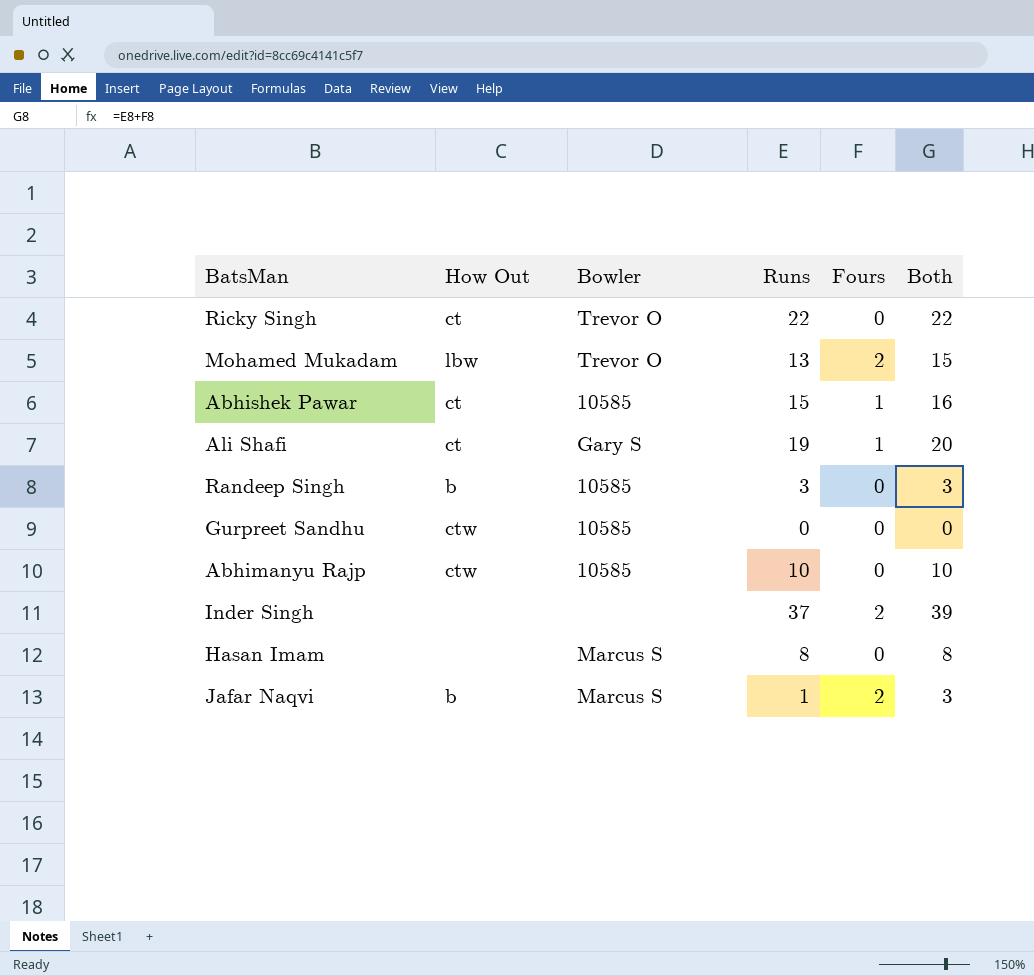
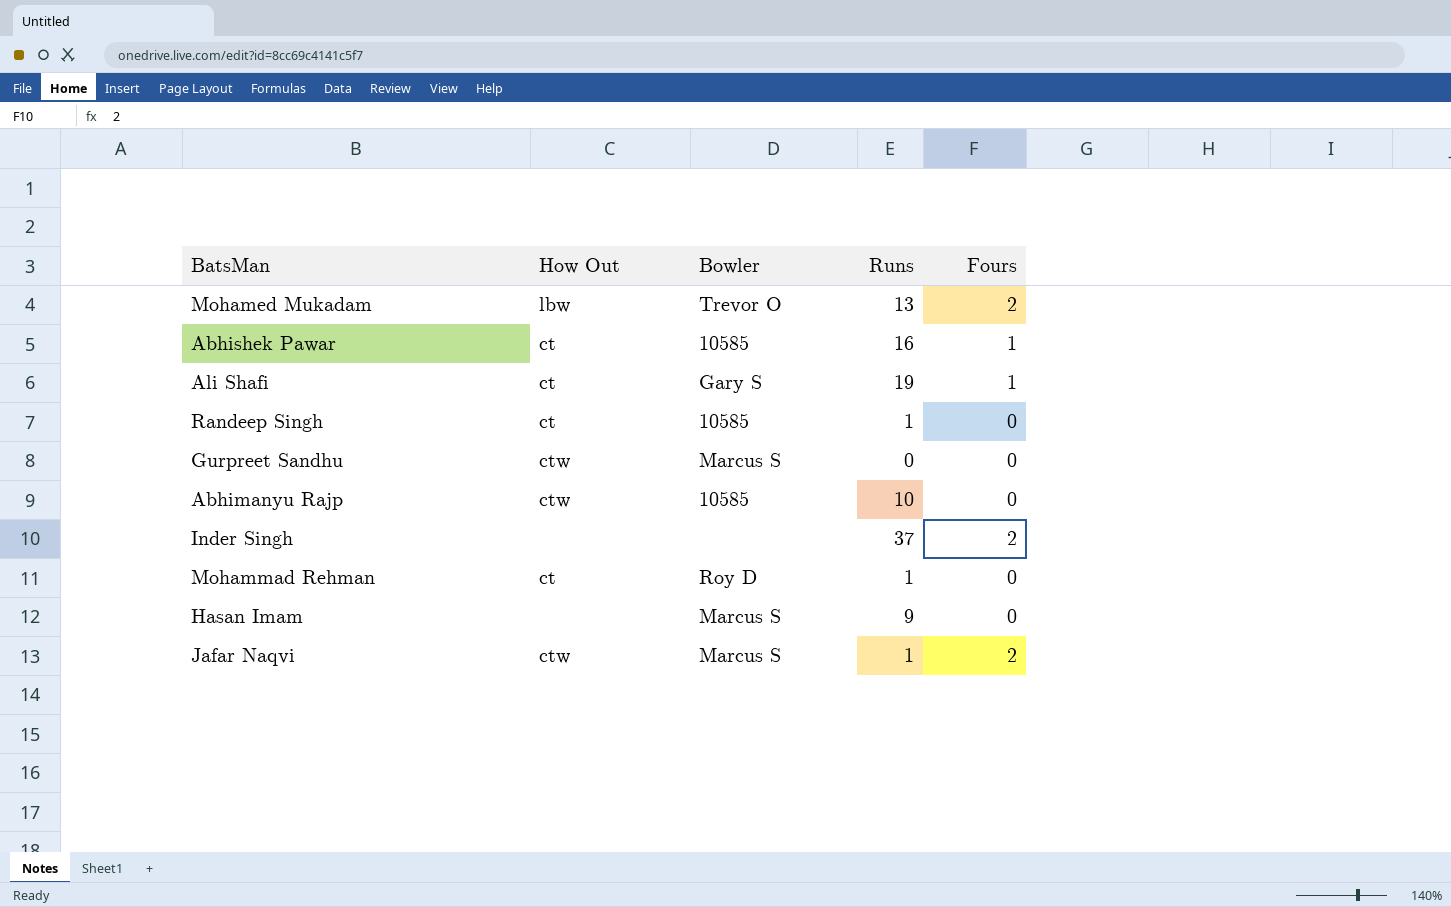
column Both | formula: [Runs] + [Fours] -> none
row Ricky Singh: ct | Trevor O | 22 | 0 | 22 -> none
Abhishek Pawar | Runs: 15 -> 16
Randeep Singh | How Out: b -> ct
Randeep Singh | Runs: 3 -> 1
Gurpreet Sandhu | Bowler: 10585 -> Marcus S
row Mohammad Rehman: none -> ct | Roy D | 1 | 0
Hasan Imam | Runs: 8 -> 9
Jafar Naqvi | How Out: b -> ctw

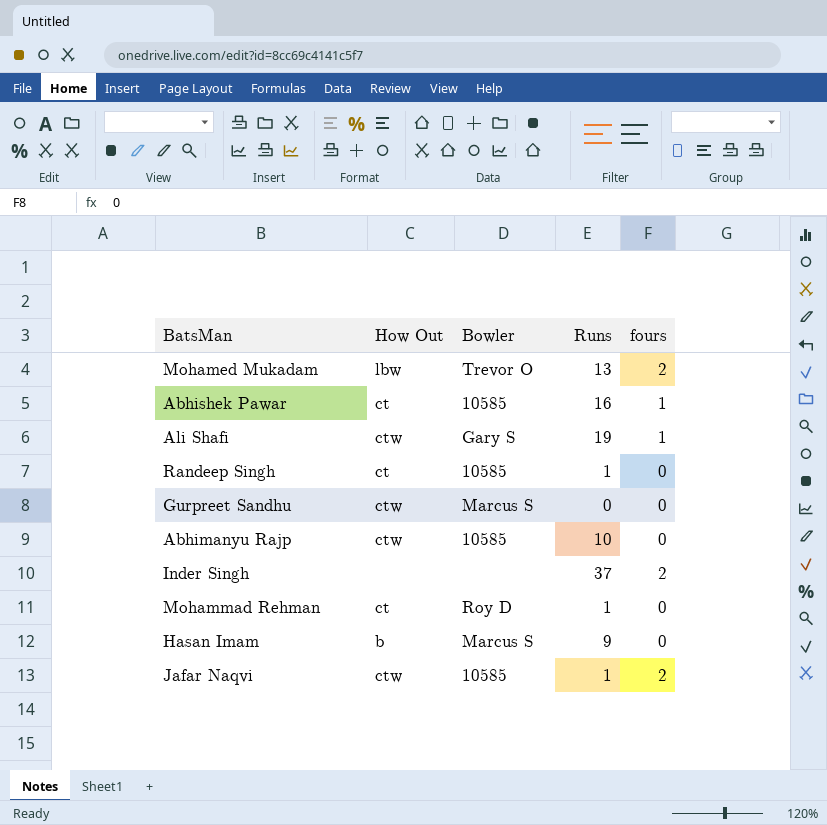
column name: Fours -> fours
Ali Shafi | How Out: ct -> ctw
Hasan Imam | How Out: none -> b
Jafar Naqvi | Bowler: Marcus S -> 10585

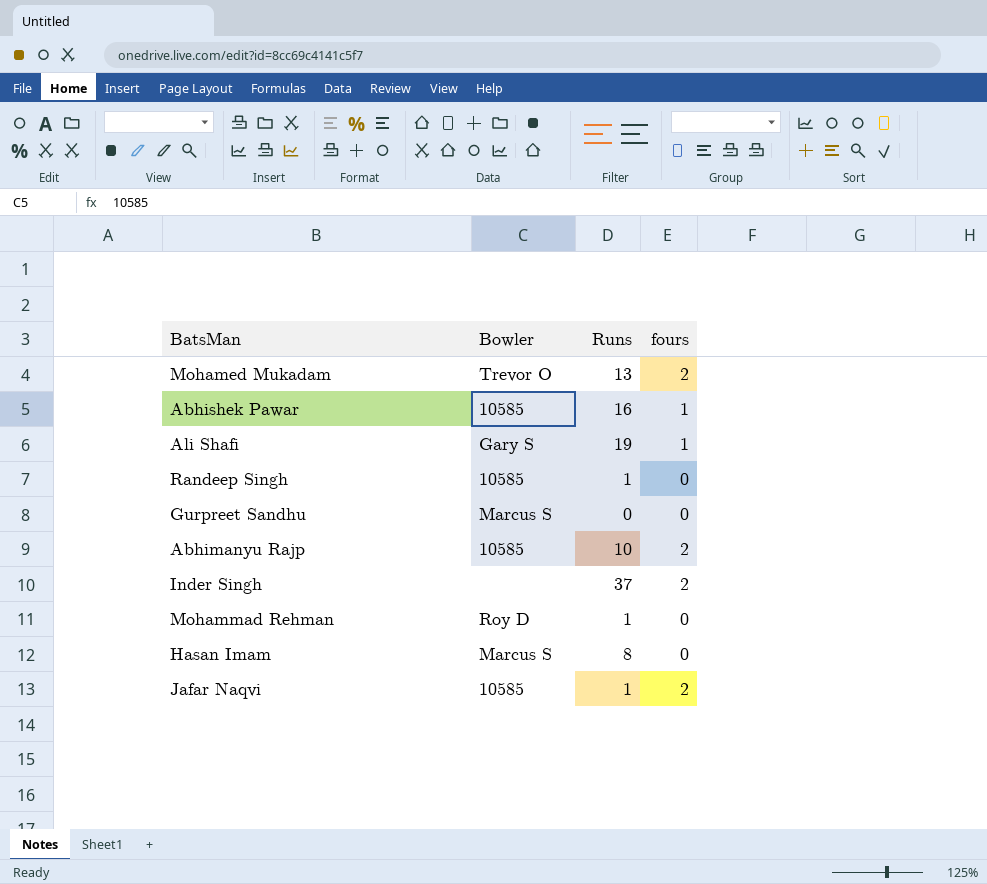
column How Out | position: 2 -> none
Abhimanyu Rajp | fours: 0 -> 2
Hasan Imam | Runs: 9 -> 8

